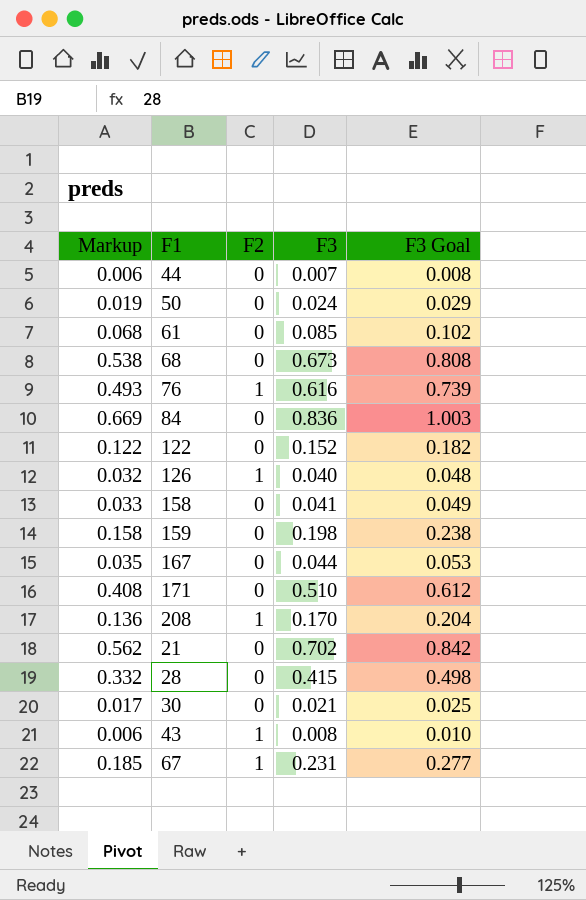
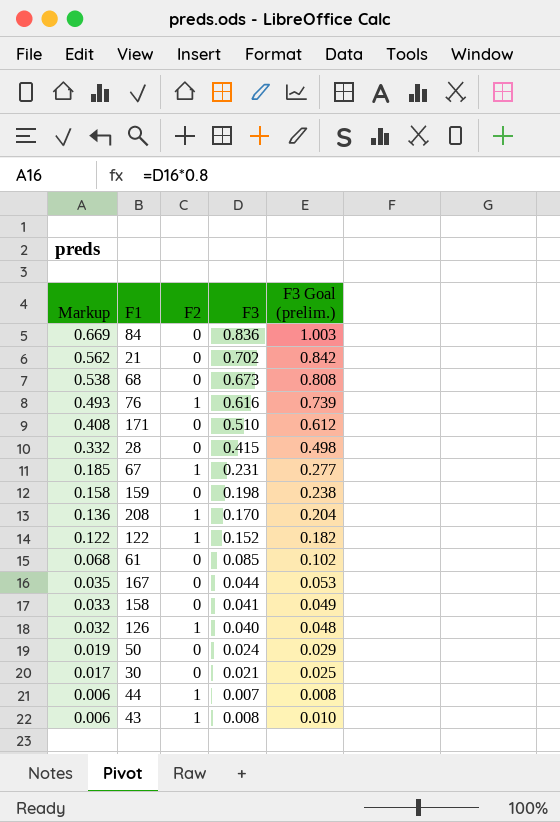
row order: none -> Markup descending
column name: F3 Goal -> F3 Goal (prelim.)
122 | F2: 0 -> 1
44 | F2: 0 -> 1

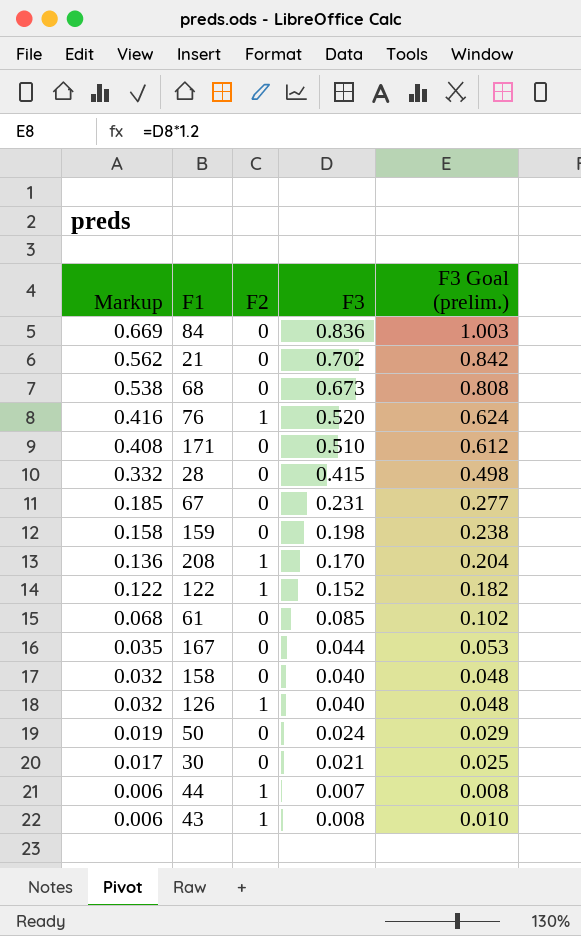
76 | Markup: 0.493 -> 0.416
76 | F3: 0.616 -> 0.520
76 | F3 Goal (prelim.): 0.739 -> 0.624
67 | F2: 1 -> 0
158 | Markup: 0.033 -> 0.032
158 | F3: 0.041 -> 0.040
158 | F3 Goal (prelim.): 0.049 -> 0.048

